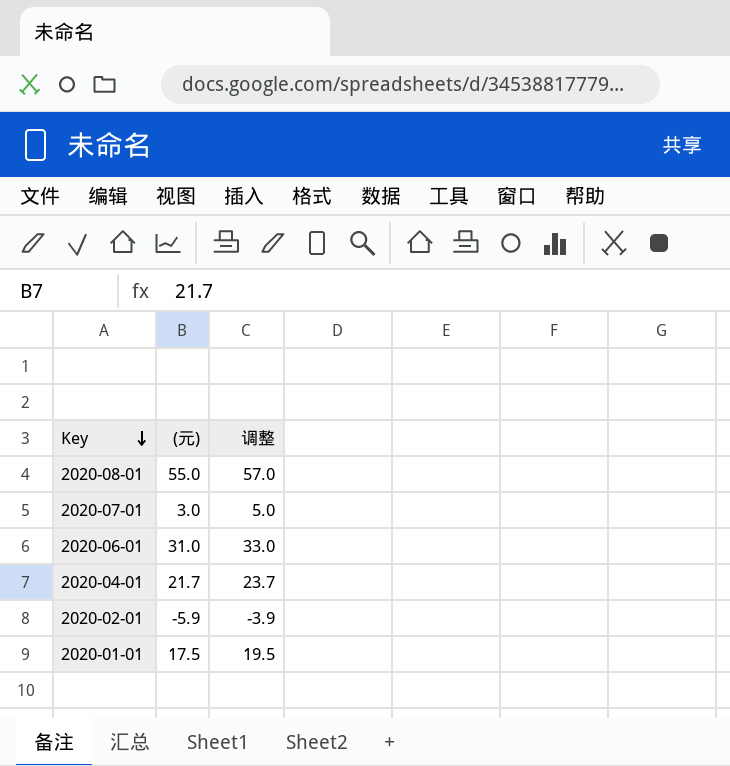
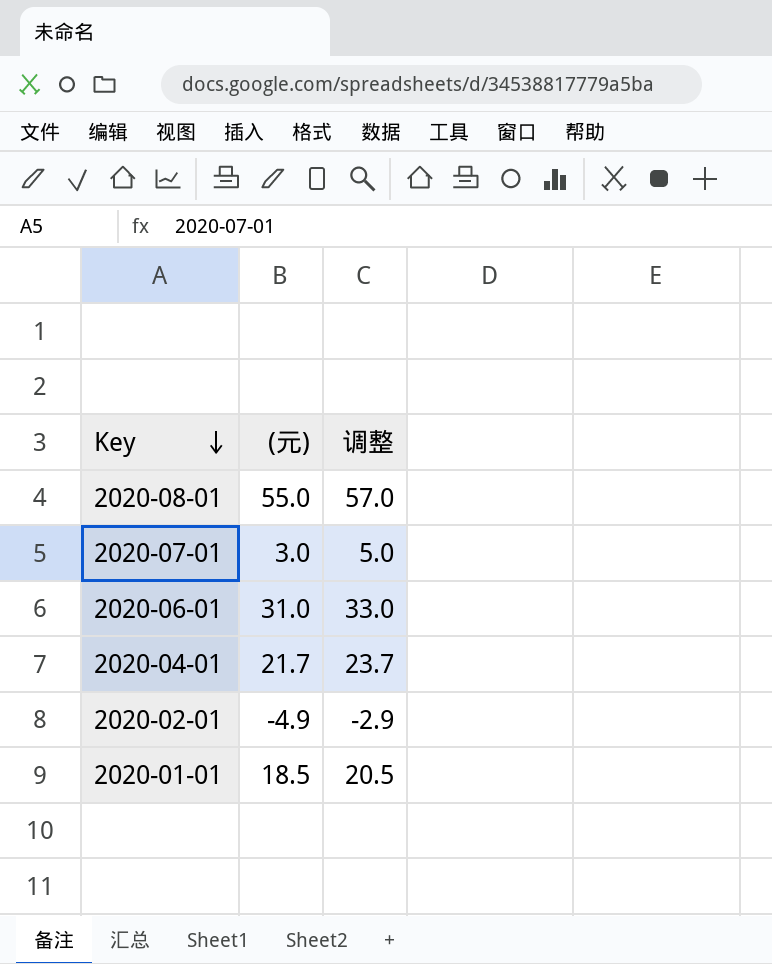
2020-02-01 | (元): -5.9 -> -4.9
2020-02-01 | 调整: -3.9 -> -2.9
2020-01-01 | (元): 17.5 -> 18.5
2020-01-01 | 调整: 19.5 -> 20.5

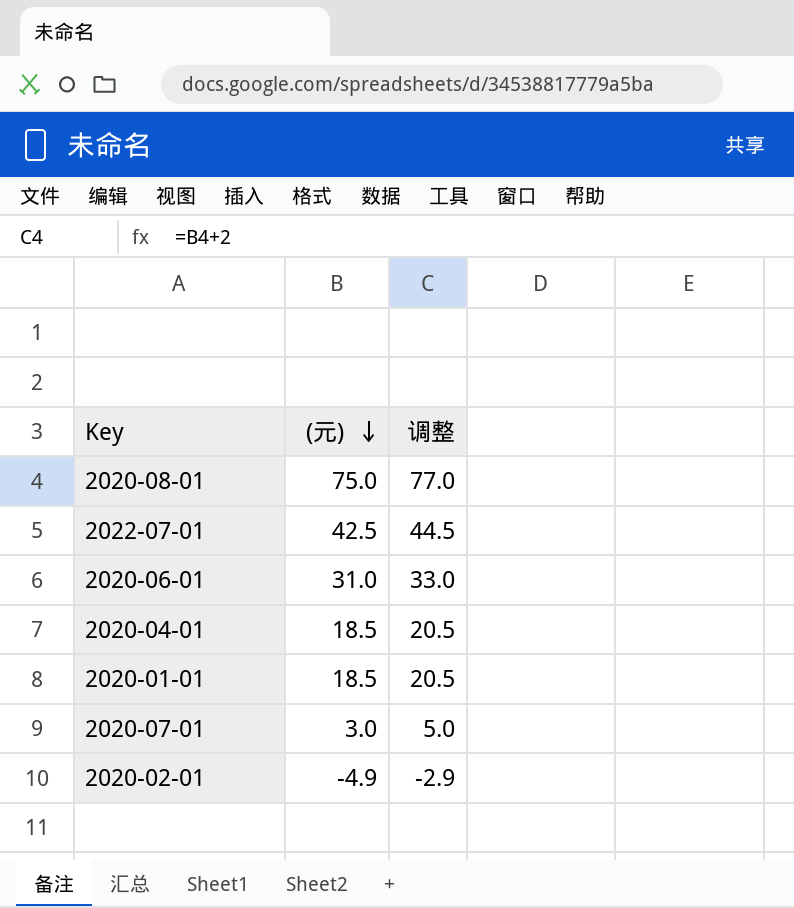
row order: Key descending -> (元) descending
2020-08-01 | (元): 55.0 -> 75.0
2020-08-01 | 调整: 57.0 -> 77.0
row 2022-07-01: none -> 42.5 | 44.5
2020-04-01 | (元): 21.7 -> 18.5
2020-04-01 | 调整: 23.7 -> 20.5

